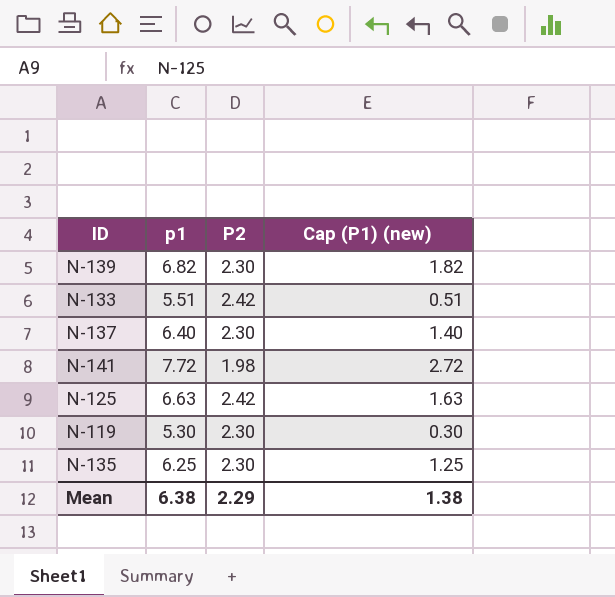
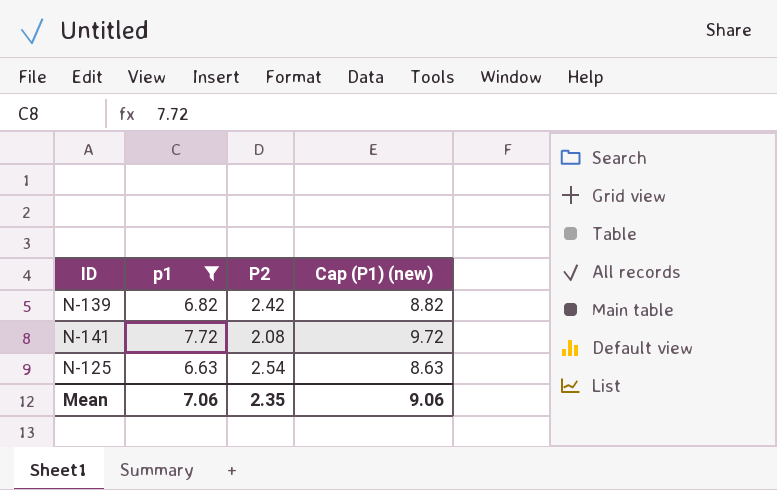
filter: none -> p1 >= 6.63
column Cap (P1) (new) | formula: [p1] - 5 -> [p1] + 2
N-139 | P2: 2.30 -> 2.42
N-141 | P2: 1.98 -> 2.08
N-125 | P2: 2.42 -> 2.54
Mean | p1: 6.38 -> 7.06
Mean | P2: 2.29 -> 2.35
Mean | Cap (P1) (new): 1.38 -> 9.06

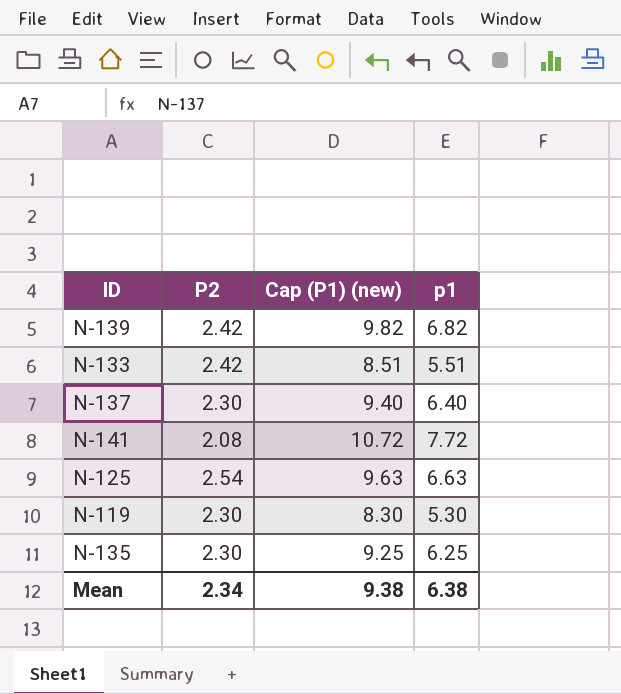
filter: p1 >= 6.63 -> none
column Cap (P1) (new) | formula: [p1] + 2 -> [p1] + 3
column p1 | position: 2 -> 4
Mean | P2: 2.35 -> 2.34
Mean | Cap (P1) (new): 9.06 -> 9.38
Mean | p1: 7.06 -> 6.38

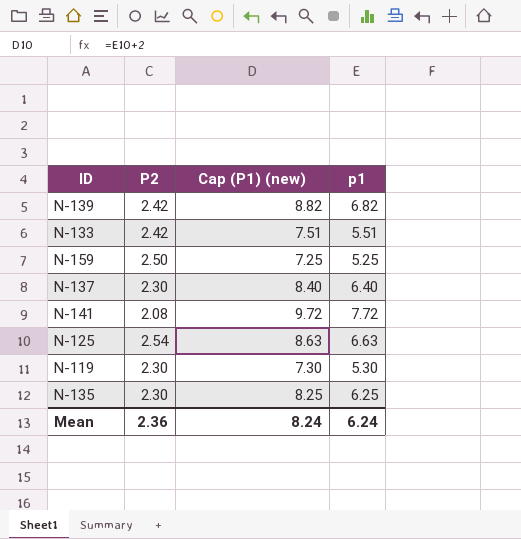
column Cap (P1) (new) | formula: [p1] + 3 -> [p1] + 2
row N-159: none -> 2.50 | 7.25 | 5.25
Mean | P2: 2.34 -> 2.36
Mean | Cap (P1) (new): 9.38 -> 8.24
Mean | p1: 6.38 -> 6.24

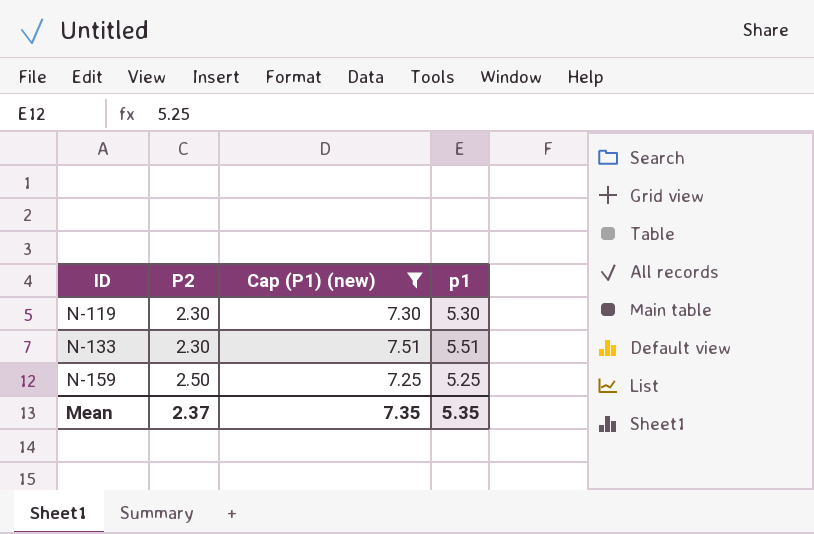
filter: none -> Cap (P1) (new) <= 7.51
row order: none -> ID ascending
N-133 | P2: 2.42 -> 2.30
Mean | P2: 2.36 -> 2.37
Mean | Cap (P1) (new): 8.24 -> 7.35
Mean | p1: 6.24 -> 5.35

